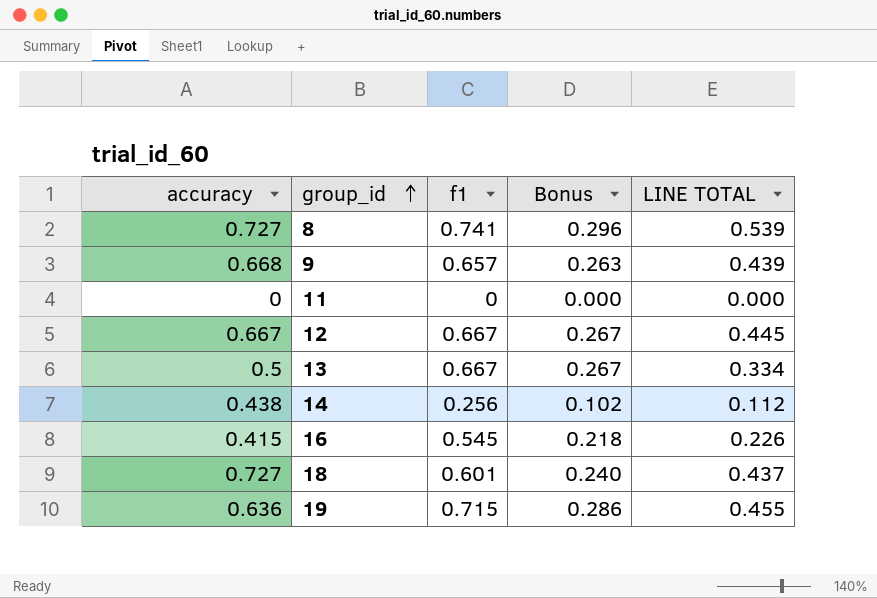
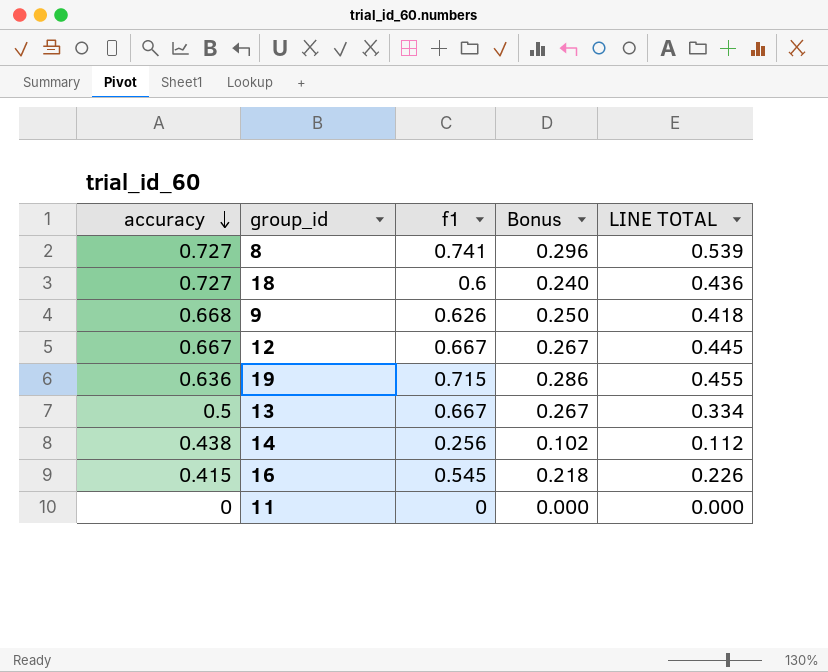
row order: group_id ascending -> accuracy descending
18 | f1: 0.601 -> 0.6
18 | LINE TOTAL: 0.437 -> 0.436
9 | f1: 0.657 -> 0.626
9 | Bonus: 0.263 -> 0.250
9 | LINE TOTAL: 0.439 -> 0.418

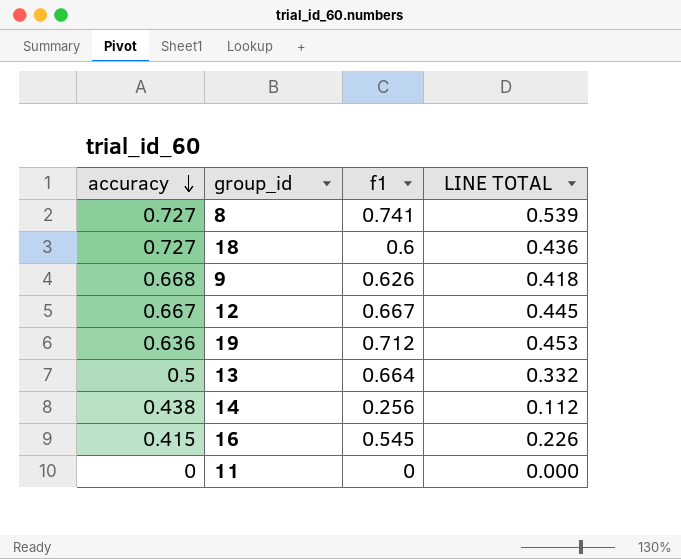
column Bonus | formula: [f1] * 0.4 -> none
19 | f1: 0.715 -> 0.712
19 | LINE TOTAL: 0.455 -> 0.453
13 | f1: 0.667 -> 0.664
13 | LINE TOTAL: 0.334 -> 0.332

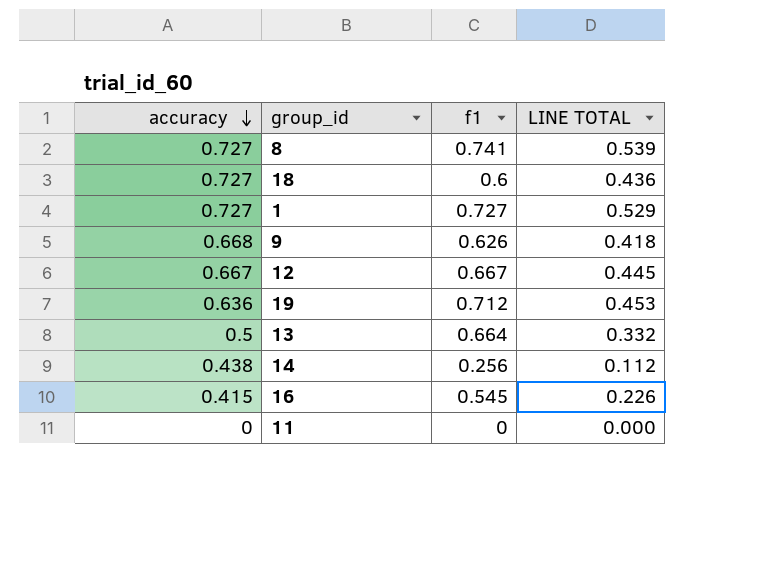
row 1: none -> 0.727 | 0.727 | 0.529

